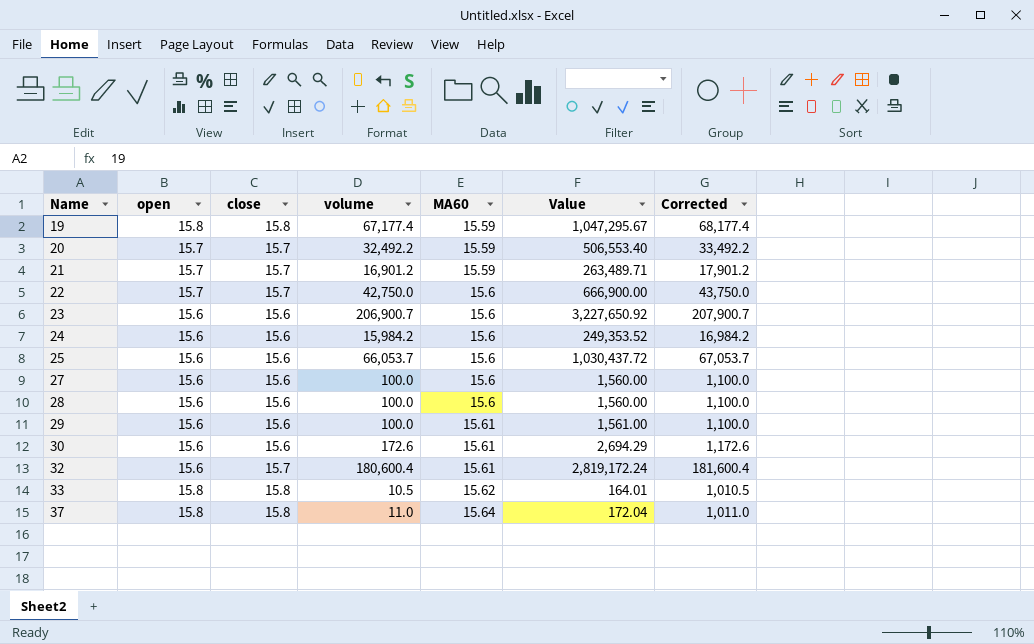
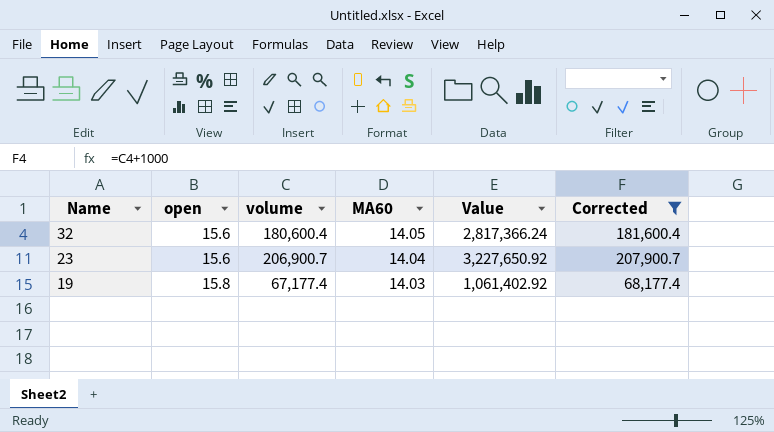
filter: none -> Corrected >= 68,177.4
row order: Name ascending -> Name descending
column close | position: 3 -> none
column Value | formula: [volume] * [MA60] -> [open] * [volume]
32 | MA60: 15.61 -> 14.05
23 | MA60: 15.6 -> 14.04
19 | MA60: 15.59 -> 14.03

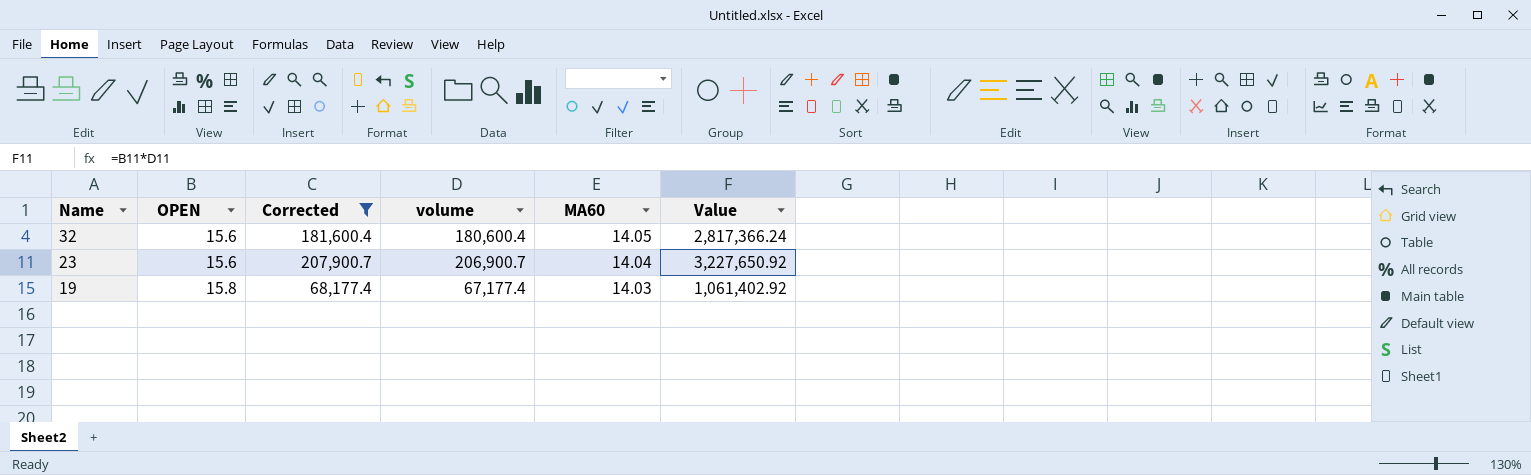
column name: open -> OPEN
column Corrected | position: 6 -> 3

